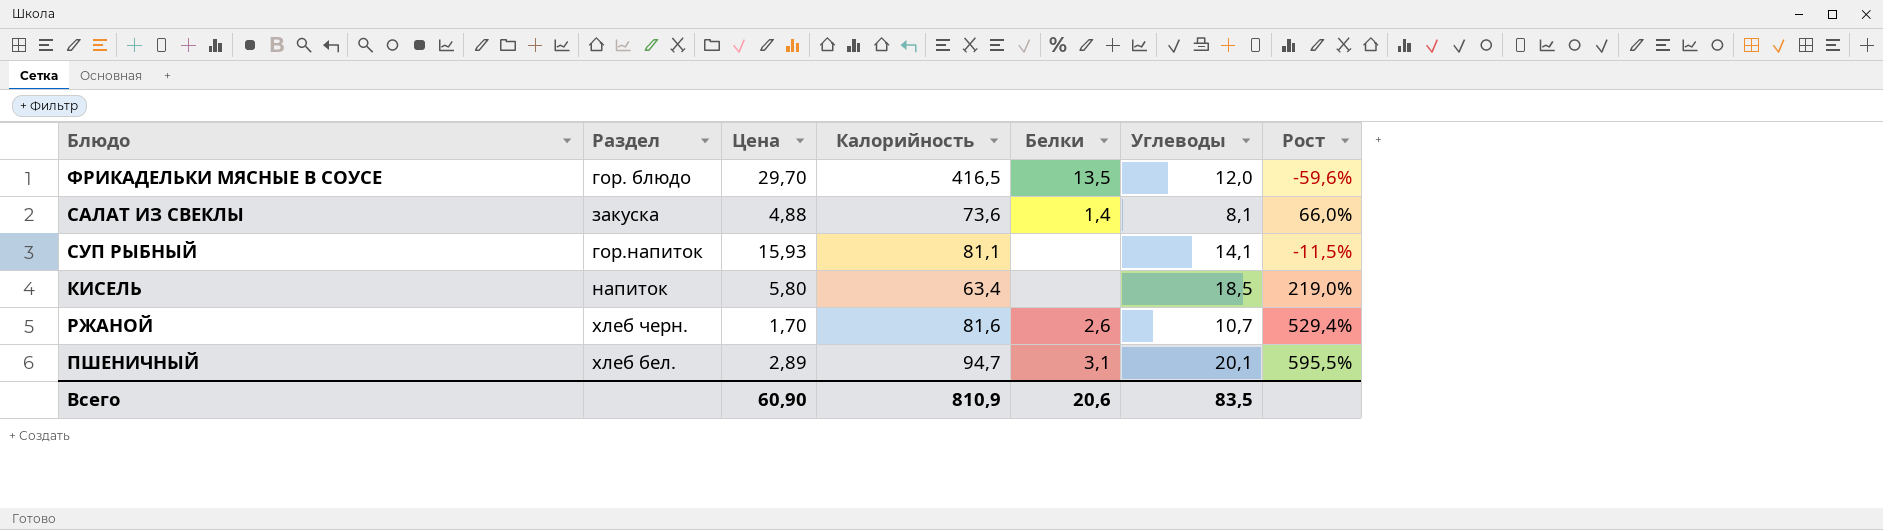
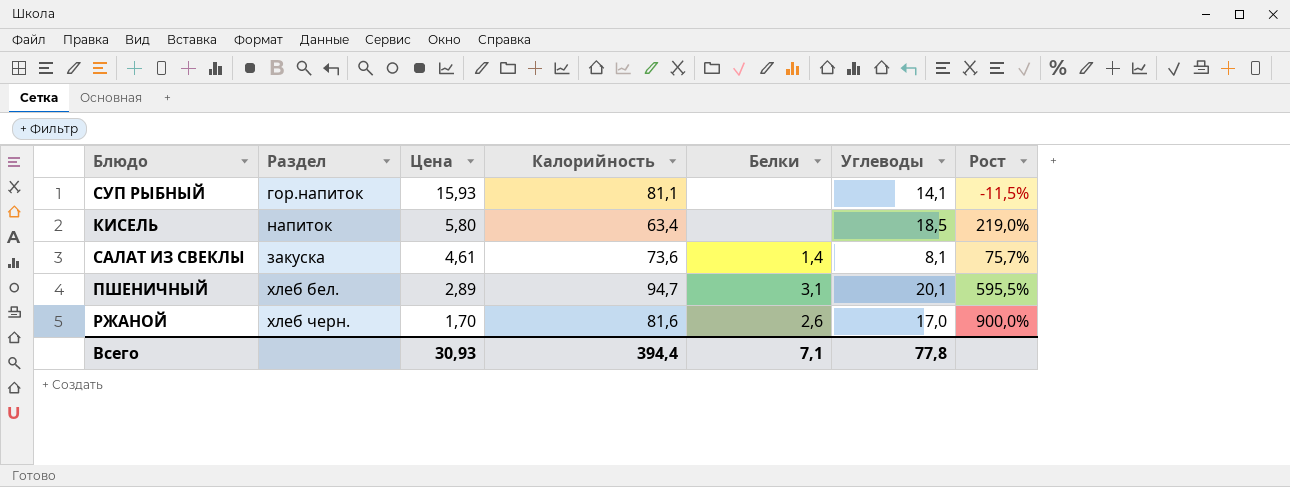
row order: none -> Цена descending
row ФРИКАДЕЛЬКИ МЯСНЫЕ В СОУСЕ: гор. блюдо | 29,70 | 416,5 | 13,5 | 12,0 | -59,6% -> none
САЛАТ ИЗ СВЕКЛЫ | Цена: 4,88 -> 4,61
САЛАТ ИЗ СВЕКЛЫ | Рост: 66,0% -> 75,7%
РЖАНОЙ | Углеводы: 10,7 -> 17,0
РЖАНОЙ | Рост: 529,4% -> 900,0%
Всего | Цена: 60,90 -> 30,93
Всего | Калорийность: 810,9 -> 394,4
Всего | Белки: 20,6 -> 7,1
Всего | Углеводы: 83,5 -> 77,8

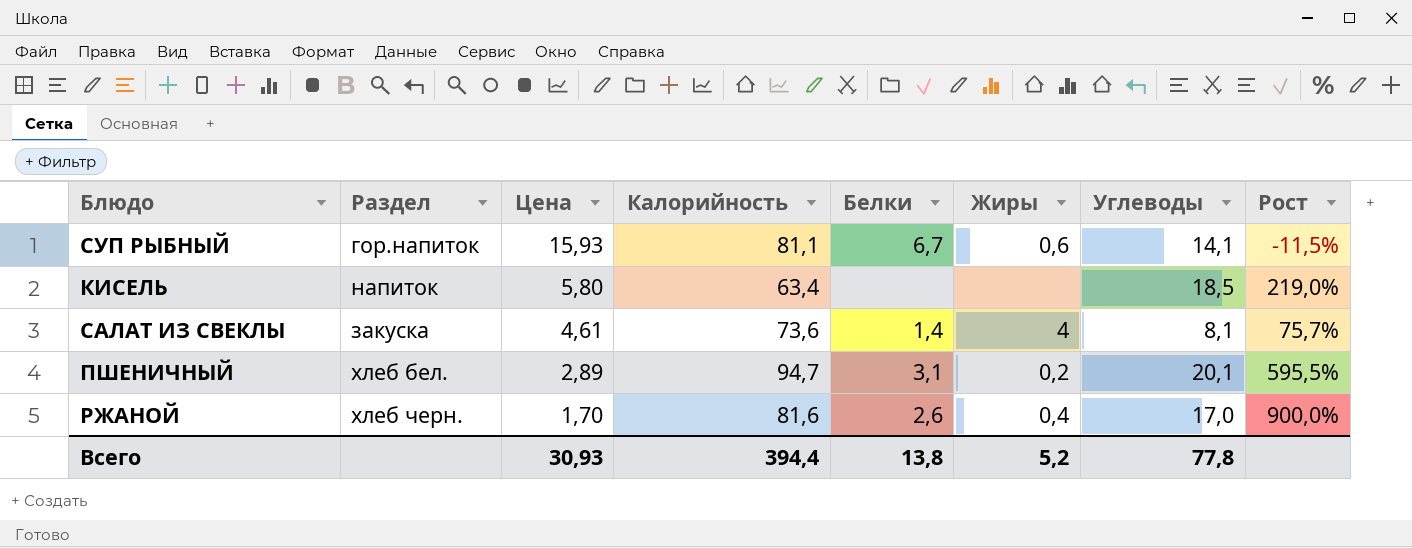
column Жиры | position: none -> 6
СУП РЫБНЫЙ | Белки: none -> 6,7
Всего | Белки: 7,1 -> 13,8

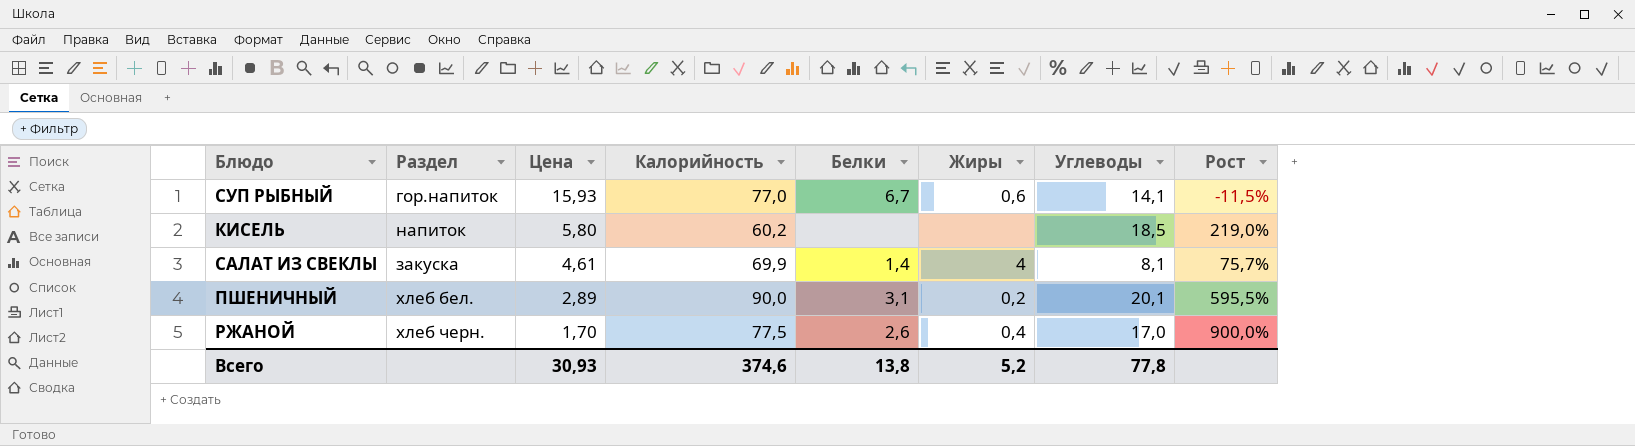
СУП РЫБНЫЙ | Калорийность: 81,1 -> 77,0
КИСЕЛЬ | Калорийность: 63,4 -> 60,2
САЛАТ ИЗ СВЕКЛЫ | Калорийность: 73,6 -> 69,9
ПШЕНИЧНЫЙ | Калорийность: 94,7 -> 90,0
РЖАНОЙ | Калорийность: 81,6 -> 77,5
Всего | Калорийность: 394,4 -> 374,6

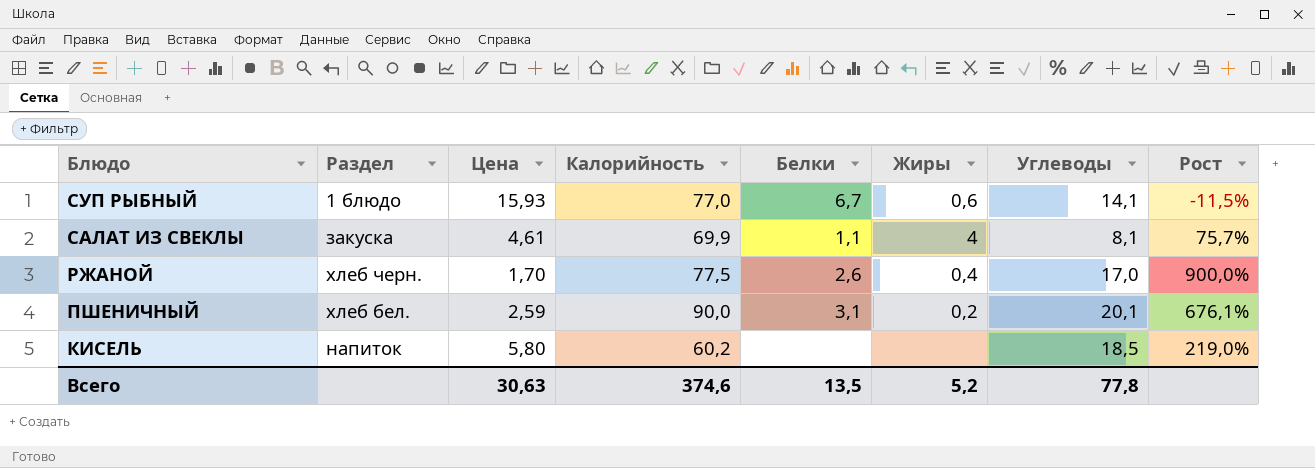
row order: Цена descending -> Блюдо descending
СУП РЫБНЫЙ | Раздел: гор.напиток -> 1 блюдо
САЛАТ ИЗ СВЕКЛЫ | Белки: 1,4 -> 1,1
ПШЕНИЧНЫЙ | Цена: 2,89 -> 2,59
ПШЕНИЧНЫЙ | Рост: 595,5% -> 676,1%
Всего | Цена: 30,93 -> 30,63
Всего | Белки: 13,8 -> 13,5

